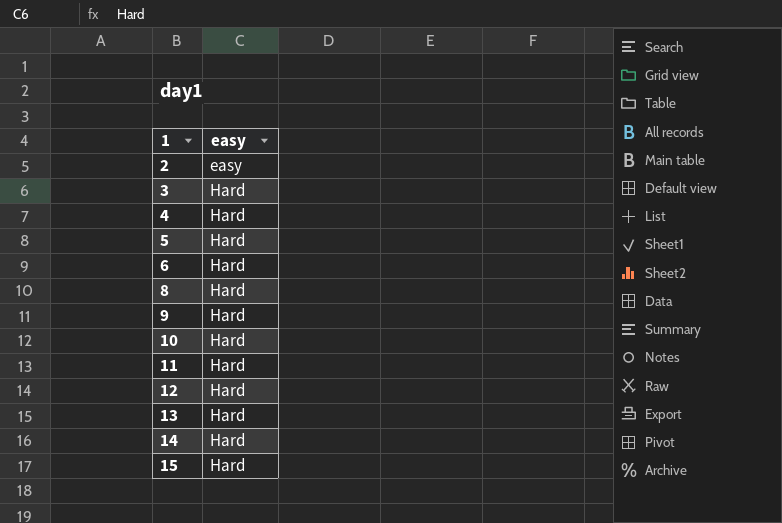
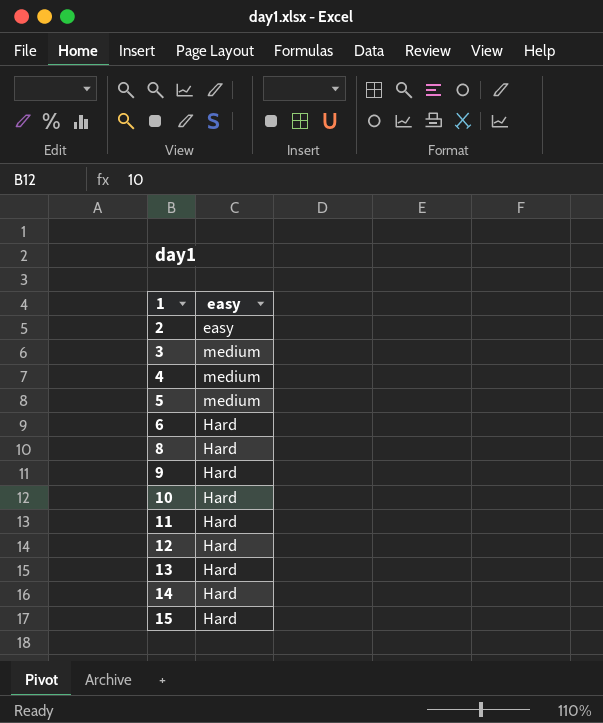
3 | easy: Hard -> medium
4 | easy: Hard -> medium
5 | easy: Hard -> medium

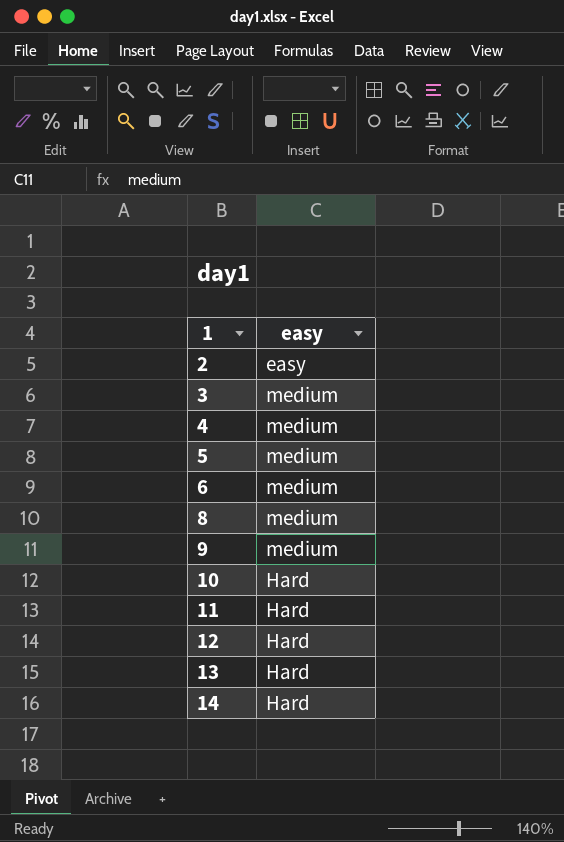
row 15: Hard -> none
6 | easy: Hard -> medium
8 | easy: Hard -> medium
9 | easy: Hard -> medium

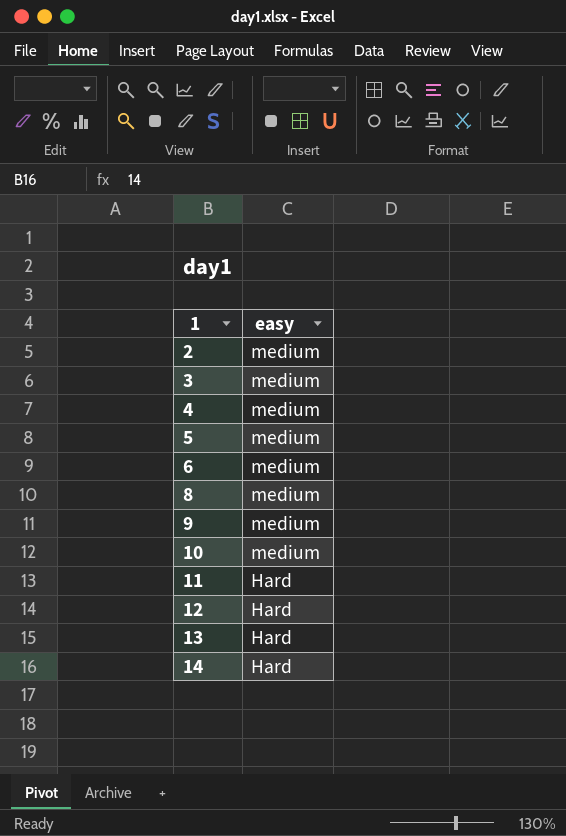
2 | easy: easy -> medium
10 | easy: Hard -> medium

